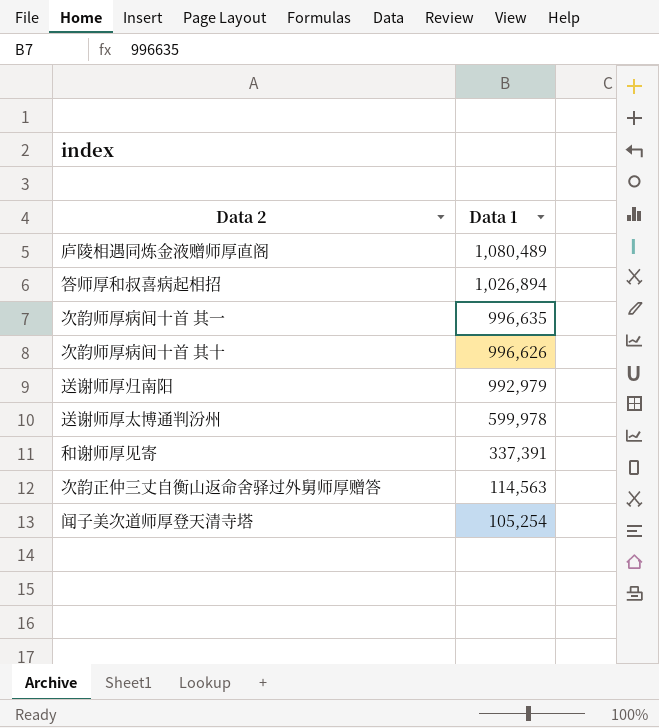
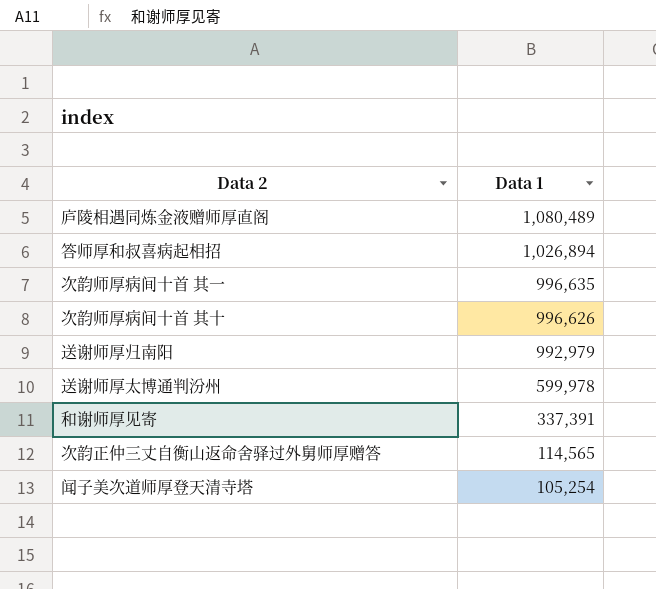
次韵正仲三丈自衡山返命舍驿过外舅师厚赠答 | Data 1: 114,563 -> 114,565

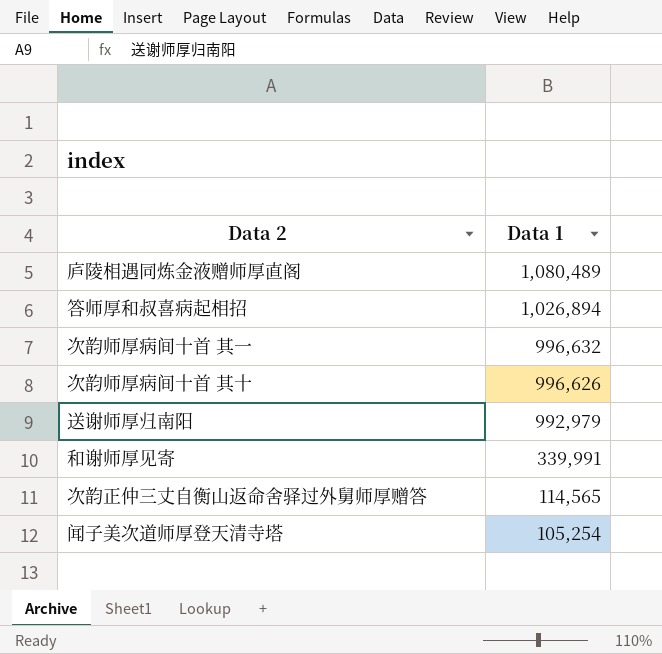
row 送谢师厚太博通判汾州: 599,978 -> none
次韵师厚病间十首 其一 | Data 1: 996,635 -> 996,632
和谢师厚见寄 | Data 1: 337,391 -> 339,991

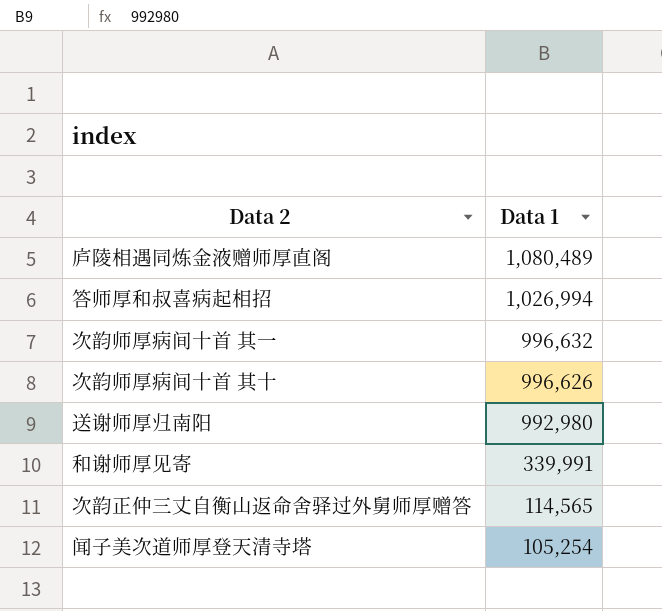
答师厚和叔喜病起相招 | Data 1: 1,026,894 -> 1,026,994
送谢师厚归南阳 | Data 1: 992,979 -> 992,980

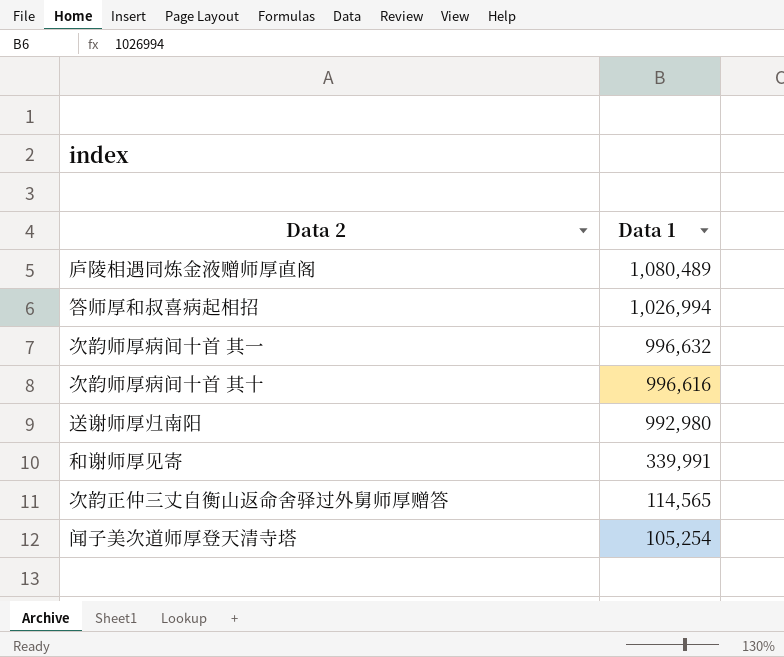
次韵师厚病间十首 其十 | Data 1: 996,626 -> 996,616

